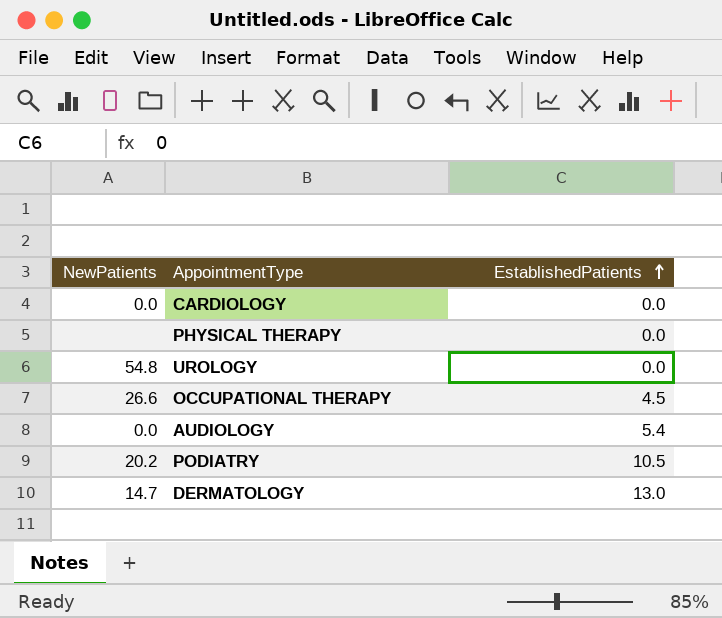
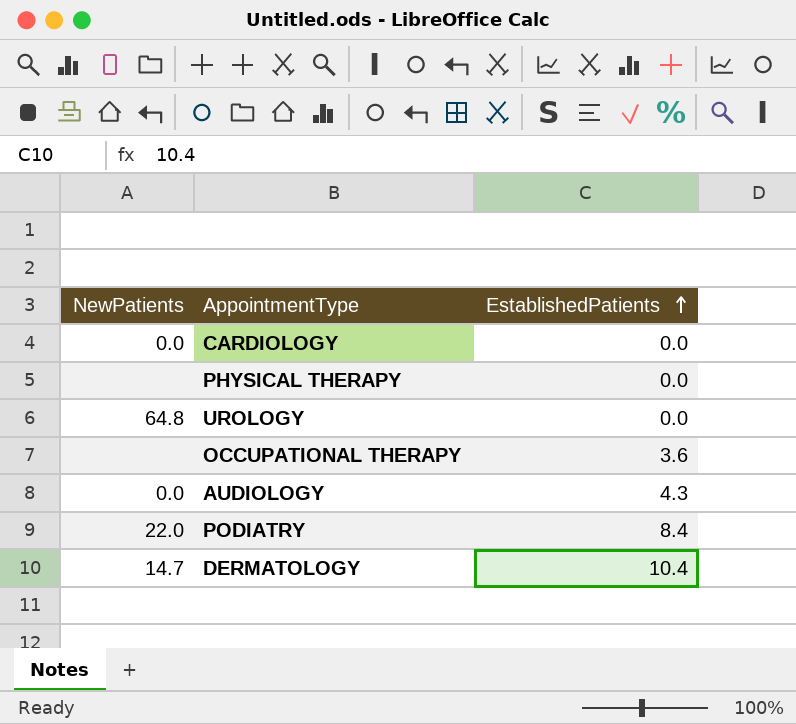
UROLOGY | NewPatients: 54.8 -> 64.8
OCCUPATIONAL THERAPY | NewPatients: 26.6 -> none
OCCUPATIONAL THERAPY | EstablishedPatients: 4.5 -> 3.6
AUDIOLOGY | EstablishedPatients: 5.4 -> 4.3
PODIATRY | NewPatients: 20.2 -> 22.0
PODIATRY | EstablishedPatients: 10.5 -> 8.4
DERMATOLOGY | EstablishedPatients: 13.0 -> 10.4

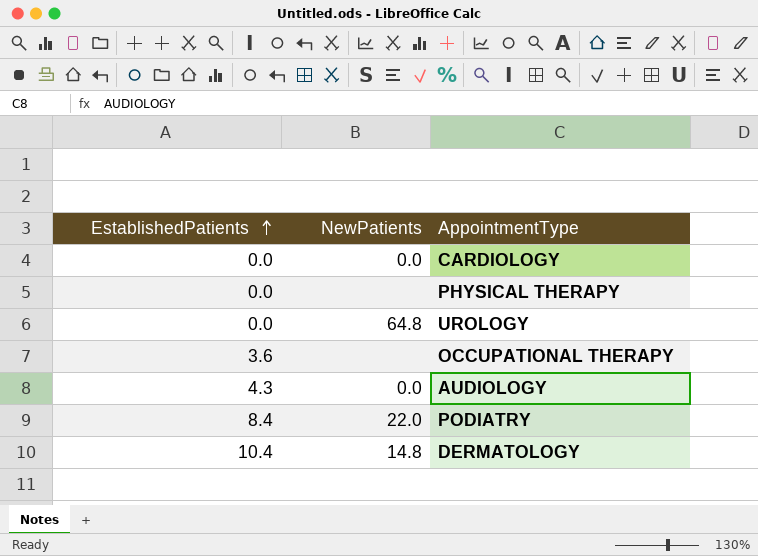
column EstablishedPatients | position: 3 -> 1
DERMATOLOGY | NewPatients: 14.7 -> 14.8

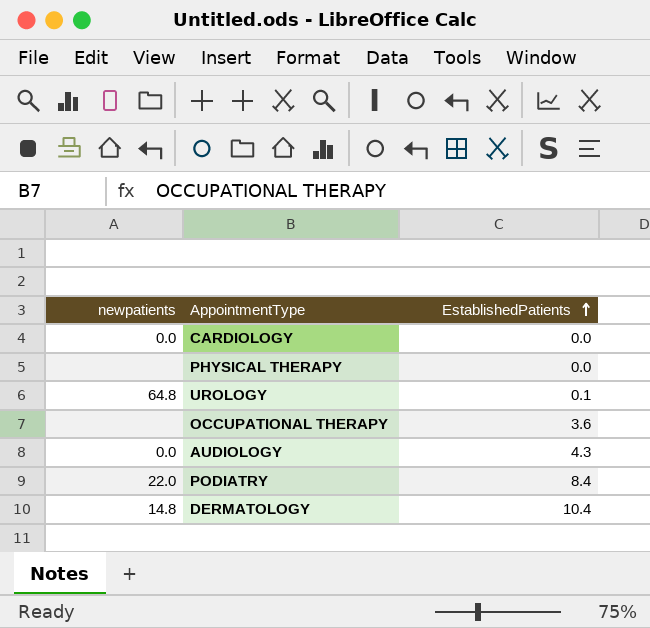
column name: NewPatients -> newpatients
column EstablishedPatients | position: 1 -> 3
UROLOGY | EstablishedPatients: 0.0 -> 0.1

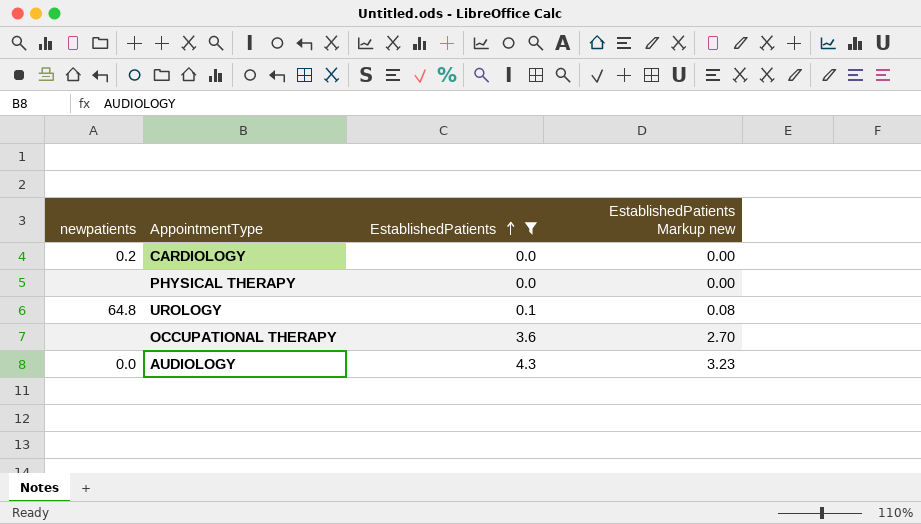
filter: none -> EstablishedPatients <= 4.3
column EstablishedPatients Markup new | formula: none -> [EstablishedPatients] * 0.75
CARDIOLOGY | newpatients: 0.0 -> 0.2

